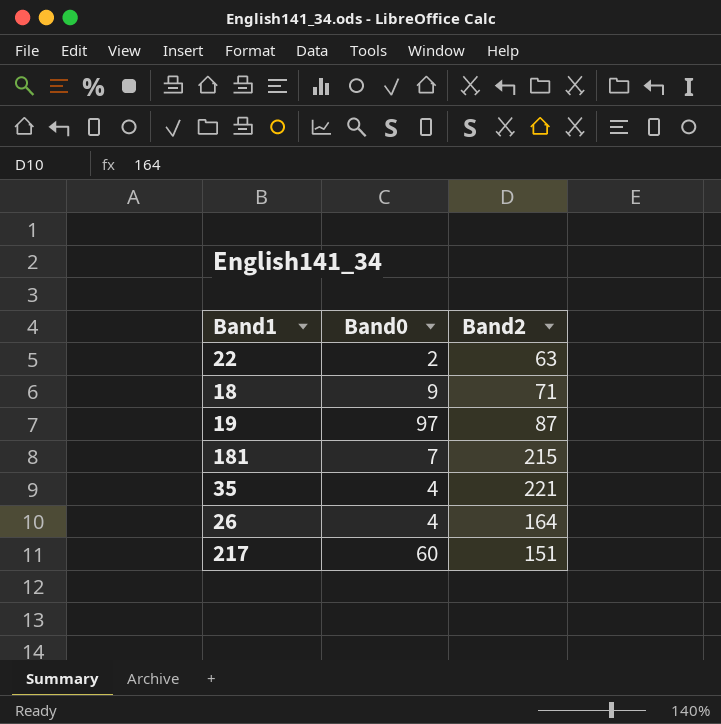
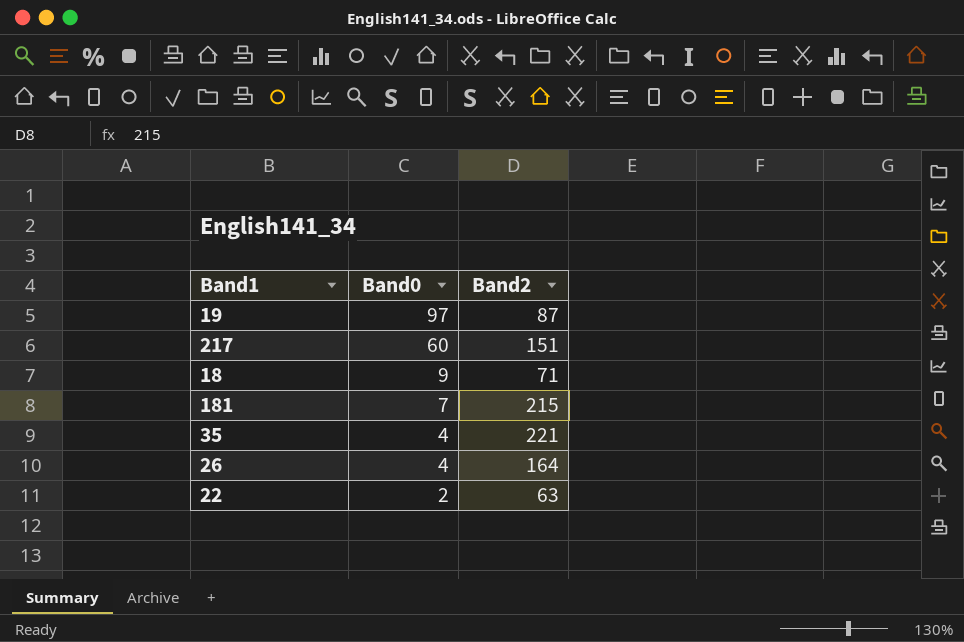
row order: none -> Band0 descending

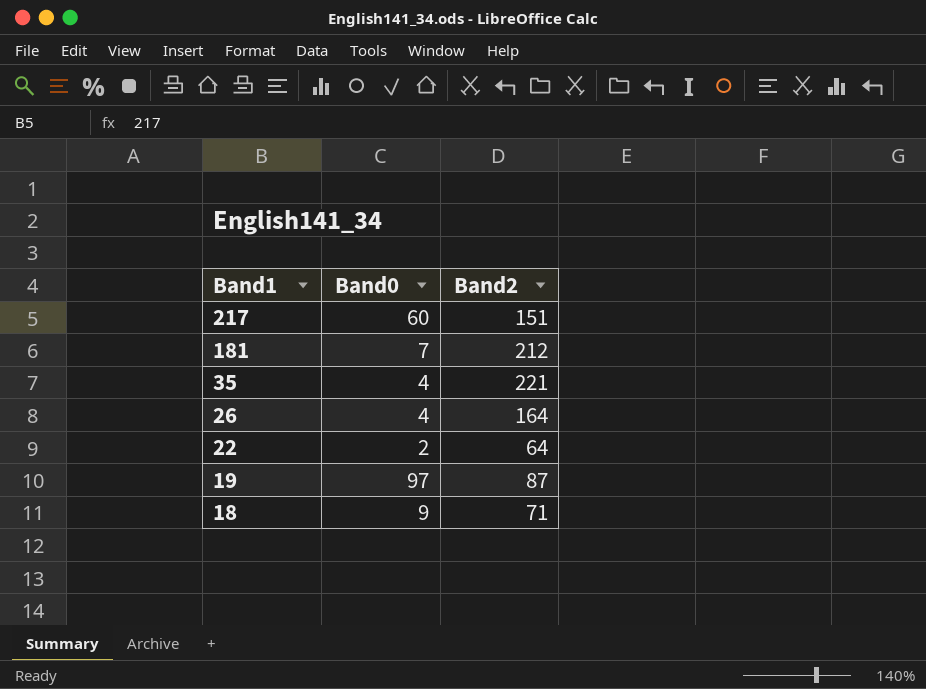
row order: Band0 descending -> Band1 descending
181 | Band2: 215 -> 212
22 | Band2: 63 -> 64

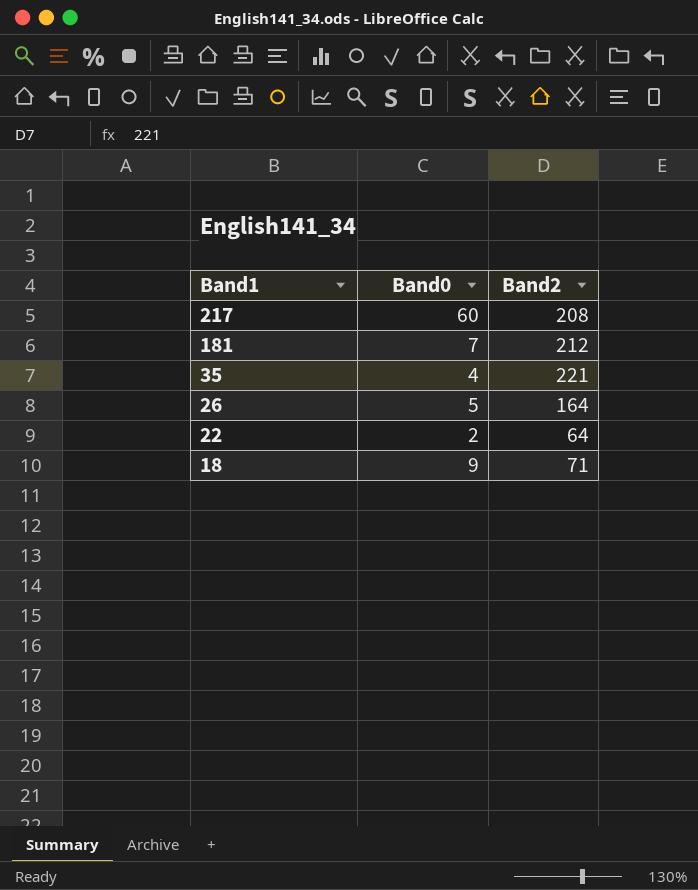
row 19: 97 | 87 -> none
217 | Band2: 151 -> 208
26 | Band0: 4 -> 5

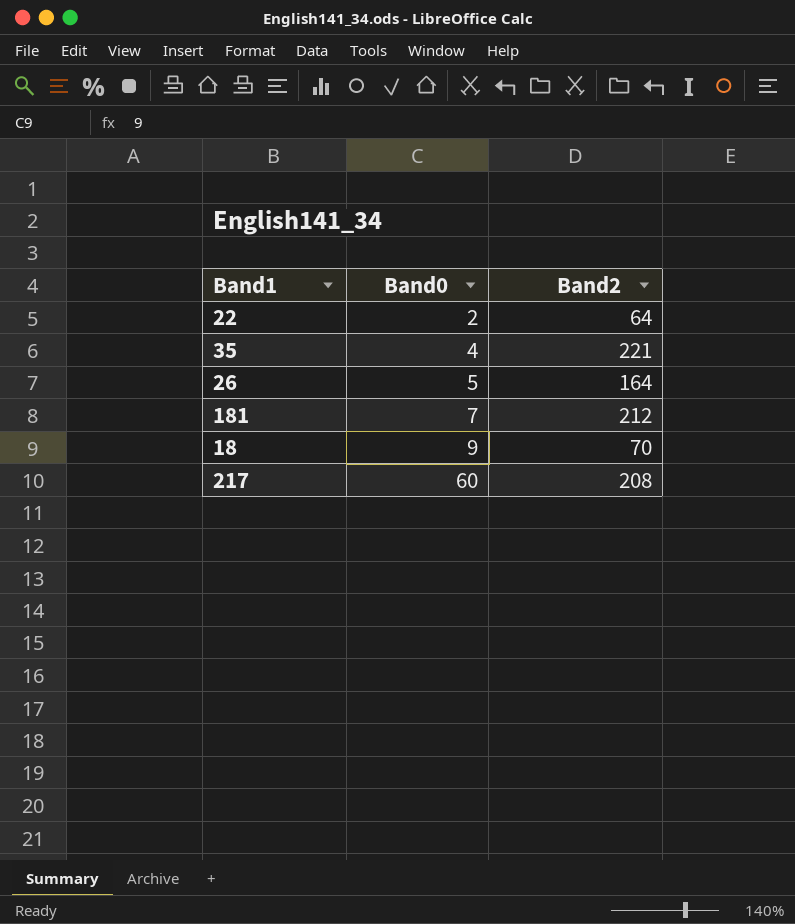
row order: Band1 descending -> Band0 ascending
18 | Band2: 71 -> 70

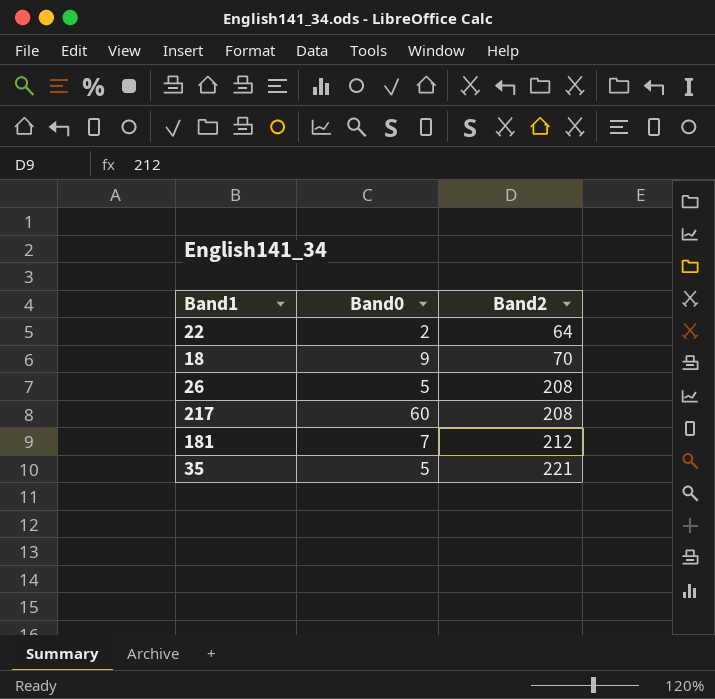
row order: Band0 ascending -> Band2 ascending
26 | Band2: 164 -> 208
35 | Band0: 4 -> 5

